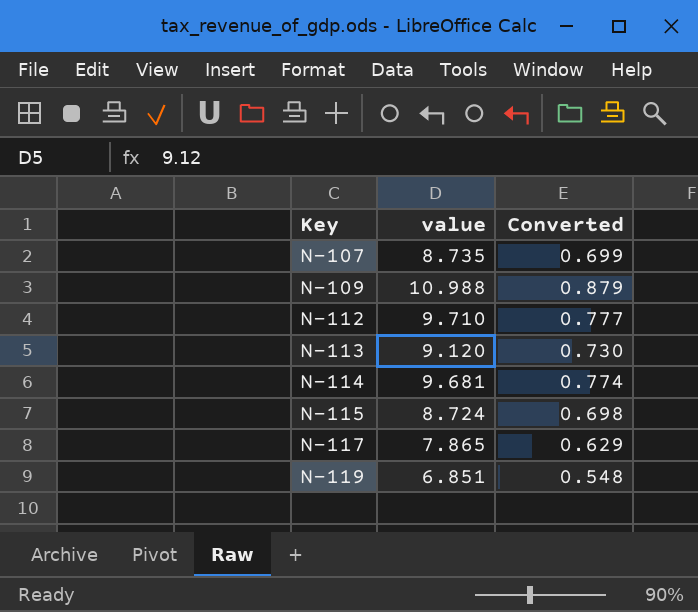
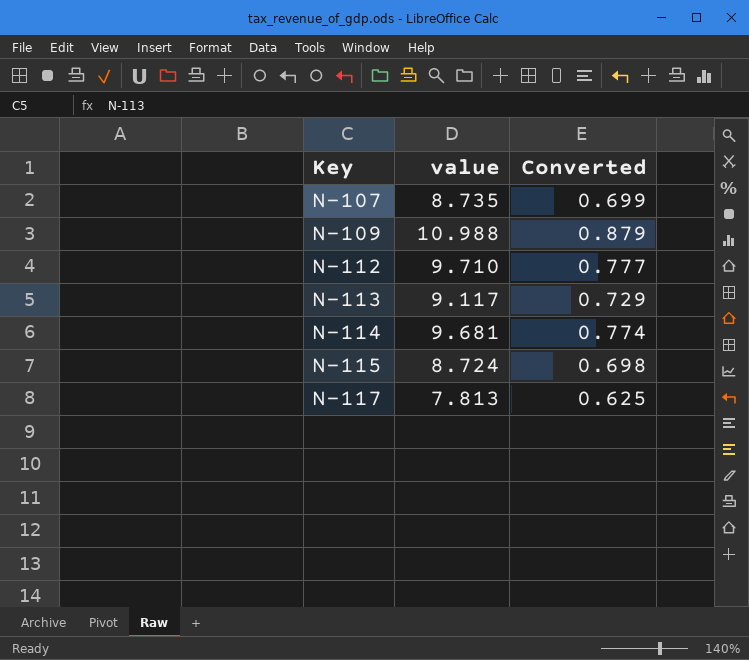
row N-119: 6.851 | 0.548 -> none
N-113 | value: 9.120 -> 9.117
N-113 | Converted: 0.730 -> 0.729
N-117 | value: 7.865 -> 7.813
N-117 | Converted: 0.629 -> 0.625

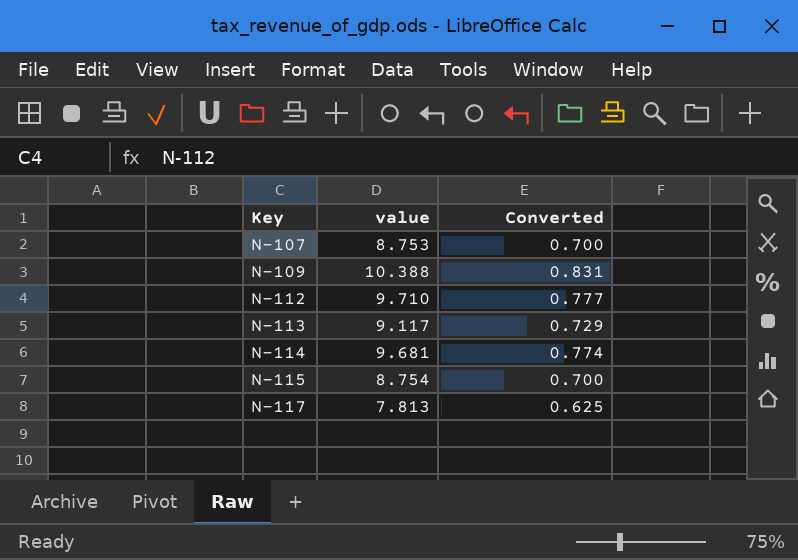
N-107 | value: 8.735 -> 8.753
N-107 | Converted: 0.699 -> 0.700
N-109 | value: 10.988 -> 10.388
N-109 | Converted: 0.879 -> 0.831
N-115 | value: 8.724 -> 8.754
N-115 | Converted: 0.698 -> 0.700

